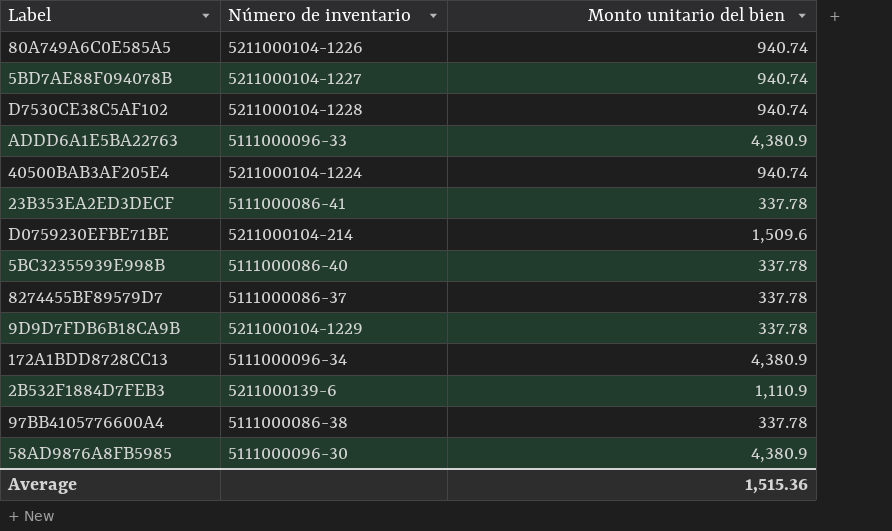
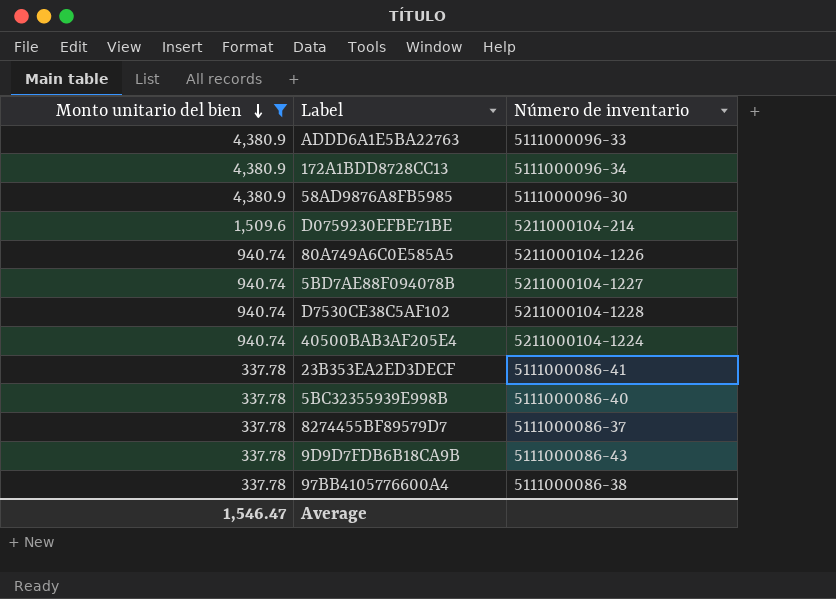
filter: none -> Monto unitario del bien != 1,110.9
row order: none -> Monto unitario del bien descending
column Monto unitario del bien | position: 3 -> 1
9D9D7FDB6B18CA9B | Número de inventario: 5211000104-1229 -> 5111000086-43
Average | Monto unitario del bien: 1,515.36 -> 1,546.47

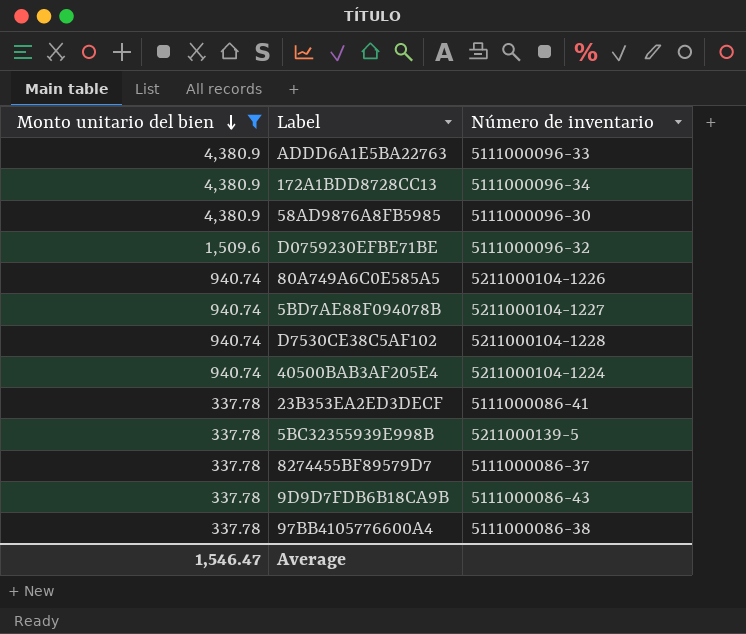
D0759230EFBE71BE | Número de inventario: 5211000104-214 -> 5111000096-32
5BC32355939E998B | Número de inventario: 5111000086-40 -> 5211000139-5

